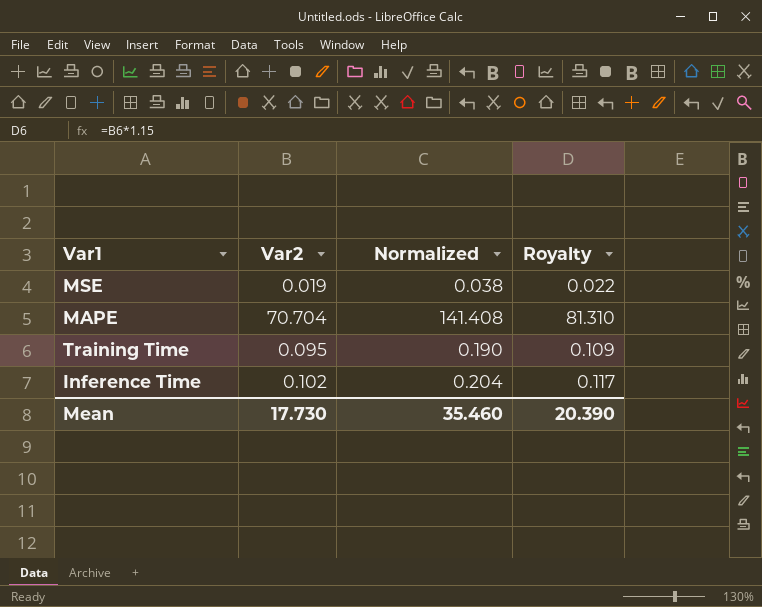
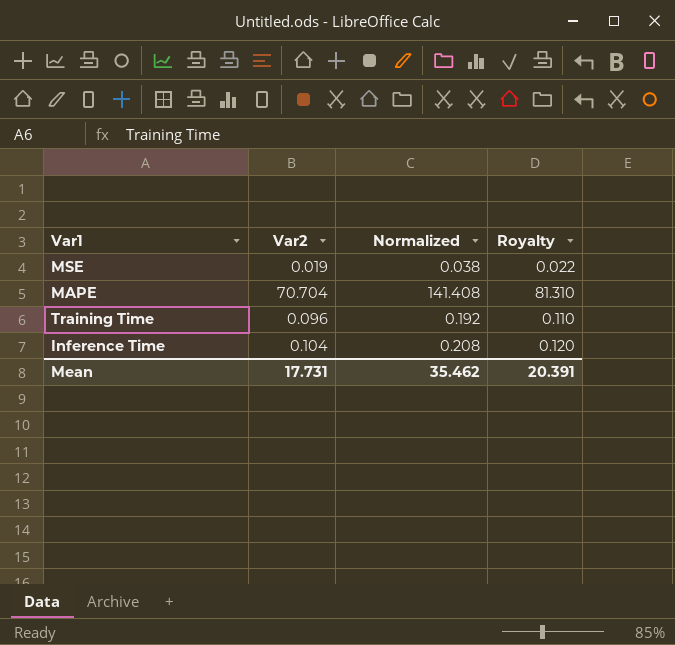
Training Time | Var2: 0.095 -> 0.096
Training Time | Normalized: 0.190 -> 0.192
Training Time | Royalty: 0.109 -> 0.110
Inference Time | Var2: 0.102 -> 0.104
Inference Time | Normalized: 0.204 -> 0.208
Inference Time | Royalty: 0.117 -> 0.120
Mean | Var2: 17.730 -> 17.731
Mean | Normalized: 35.460 -> 35.462
Mean | Royalty: 20.390 -> 20.391

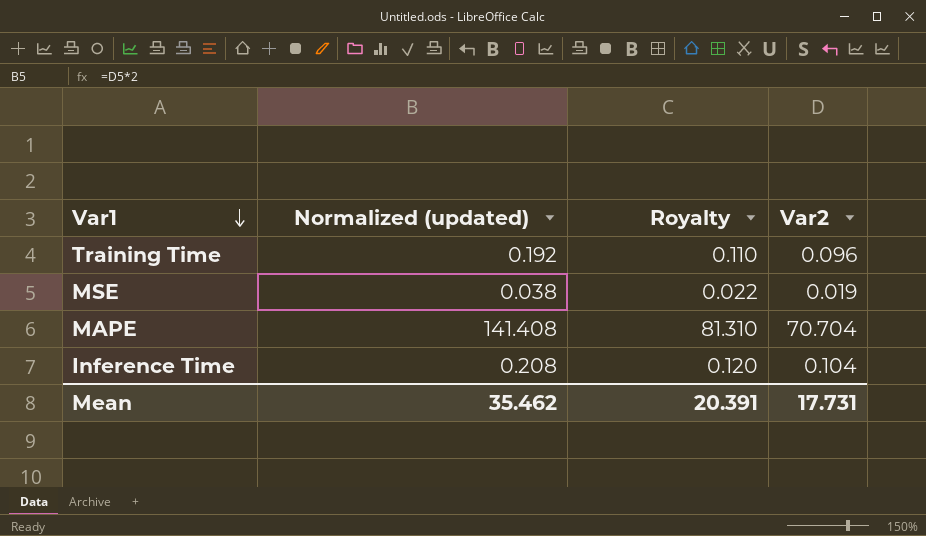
row order: none -> Var1 descending
column name: Normalized -> Normalized (updated)
column Var2 | position: 2 -> 4

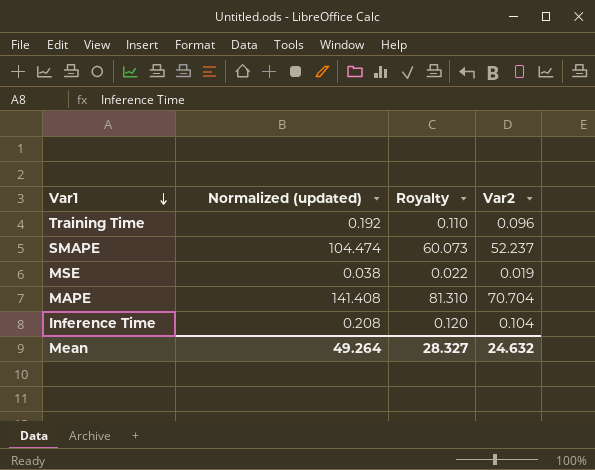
row SMAPE: none -> 104.474 | 60.073 | 52.237
Mean | Normalized (updated): 35.462 -> 49.264
Mean | Royalty: 20.391 -> 28.327
Mean | Var2: 17.731 -> 24.632

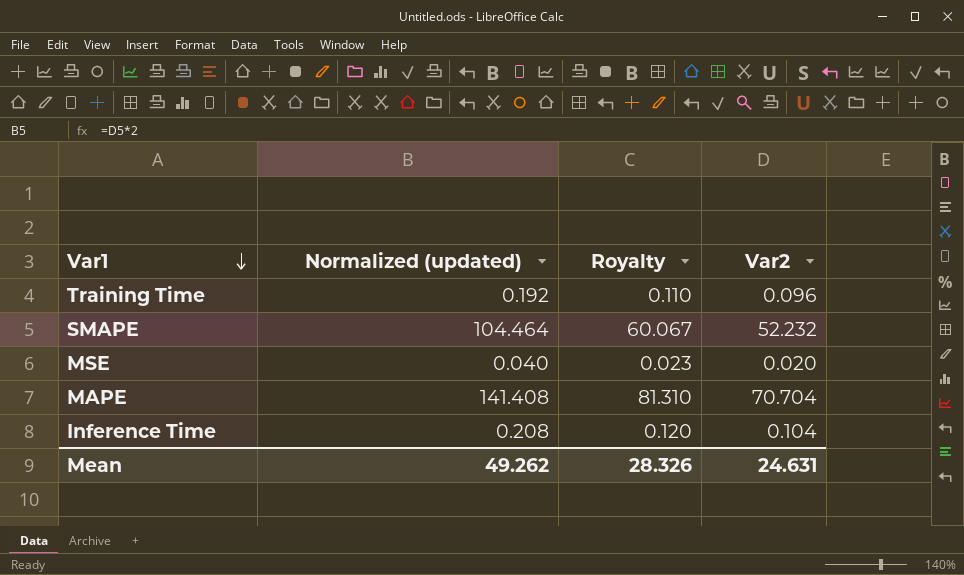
SMAPE | Normalized (updated): 104.474 -> 104.464
SMAPE | Royalty: 60.073 -> 60.067
SMAPE | Var2: 52.237 -> 52.232
MSE | Normalized (updated): 0.038 -> 0.040
MSE | Royalty: 0.022 -> 0.023
MSE | Var2: 0.019 -> 0.020
Mean | Normalized (updated): 49.264 -> 49.262
Mean | Royalty: 28.327 -> 28.326
Mean | Var2: 24.632 -> 24.631

